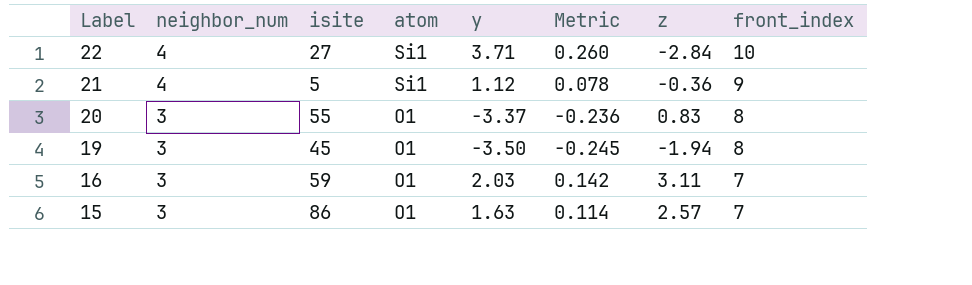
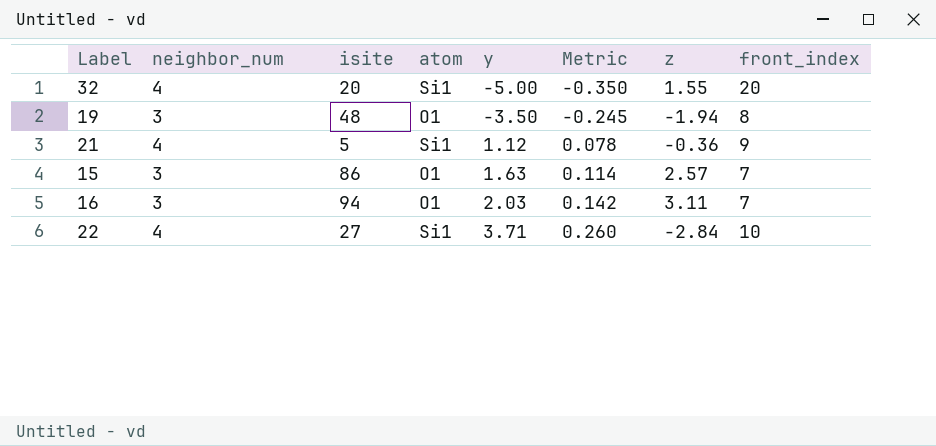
row order: Label descending -> y ascending
row 20: 3 | 55 | O1 | -3.37 | -0.236 | 0.83 | 8 -> none
row 32: none -> 4 | 20 | Si1 | -5.00 | -0.350 | 1.55 | 20
19 | isite: 45 -> 48
16 | isite: 59 -> 94

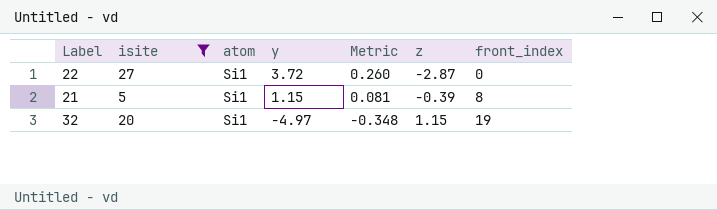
filter: none -> isite <= 27
row order: y ascending -> y descending
column neighbor_num | position: 2 -> none
22 | y: 3.71 -> 3.72
22 | z: -2.84 -> -2.87
22 | front_index: 10 -> 0
21 | y: 1.12 -> 1.15
21 | Metric: 0.078 -> 0.081
21 | z: -0.36 -> -0.39
21 | front_index: 9 -> 8
32 | y: -5.00 -> -4.97
32 | Metric: -0.350 -> -0.348
32 | z: 1.55 -> 1.15
32 | front_index: 20 -> 19

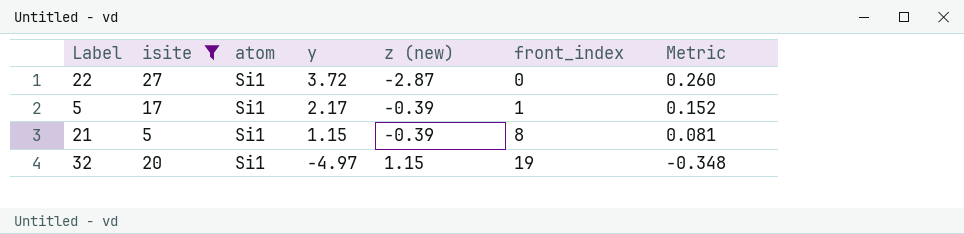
column name: z -> z (new)
column Metric | position: 5 -> 7
row 5: none -> 17 | Si1 | 2.17 | -0.39 | 1 | 0.152

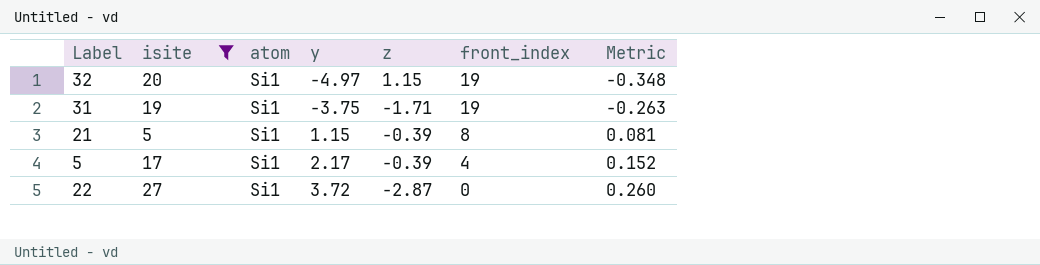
row order: y descending -> y ascending
column name: z (new) -> z
row 31: none -> 19 | Si1 | -3.75 | -1.71 | 19 | -0.263
5 | front_index: 1 -> 4

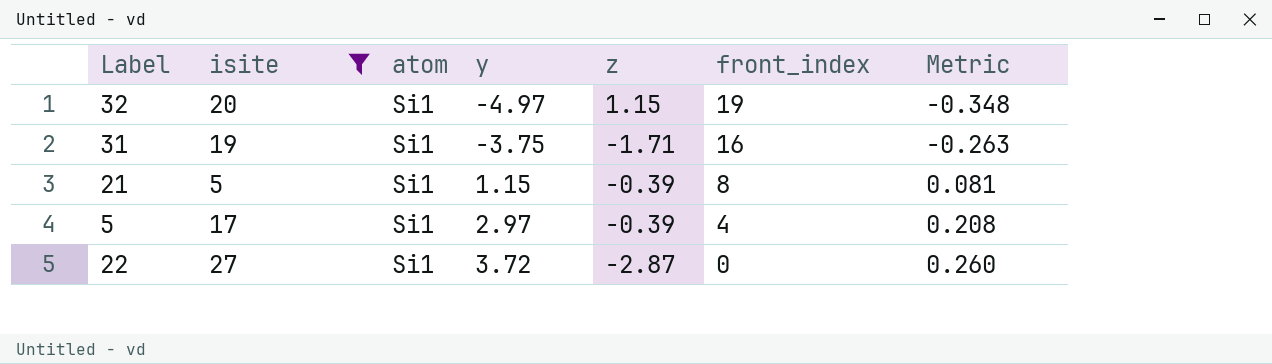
31 | front_index: 19 -> 16
5 | y: 2.17 -> 2.97
5 | Metric: 0.152 -> 0.208

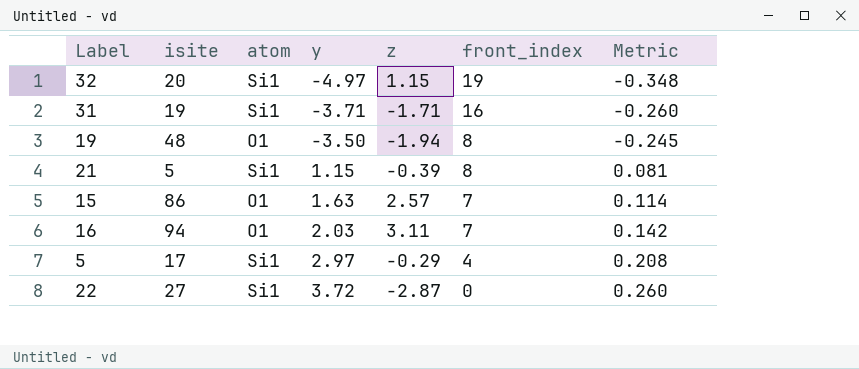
filter: isite <= 27 -> none
31 | y: -3.75 -> -3.71
31 | Metric: -0.263 -> -0.260
5 | z: -0.39 -> -0.29

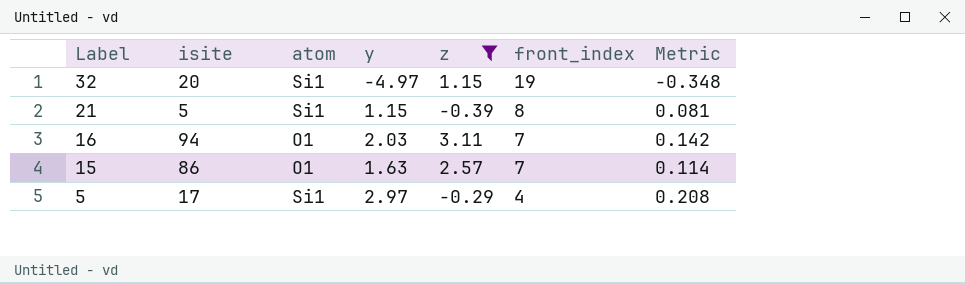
filter: none -> z >= -0.39
row order: y ascending -> Label descending

